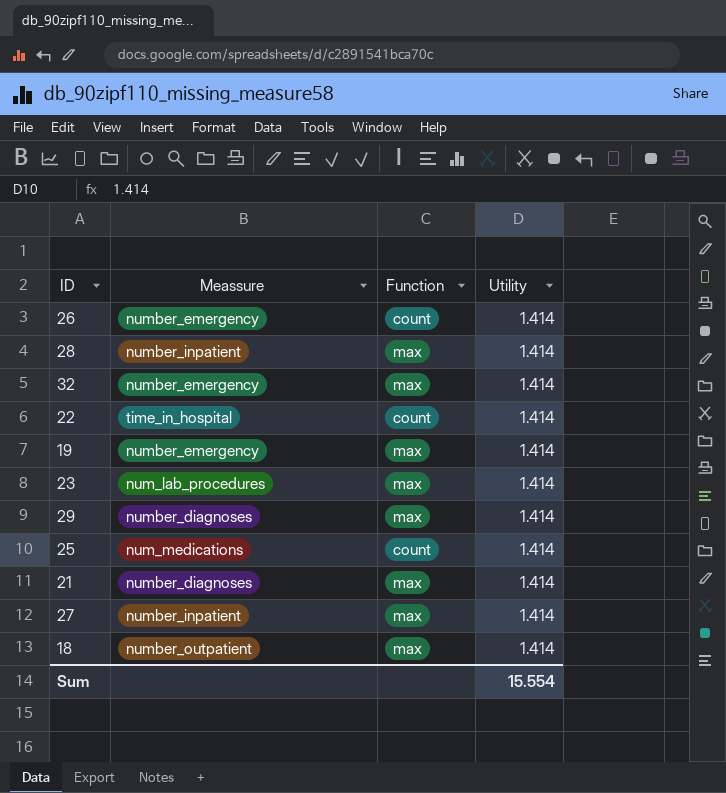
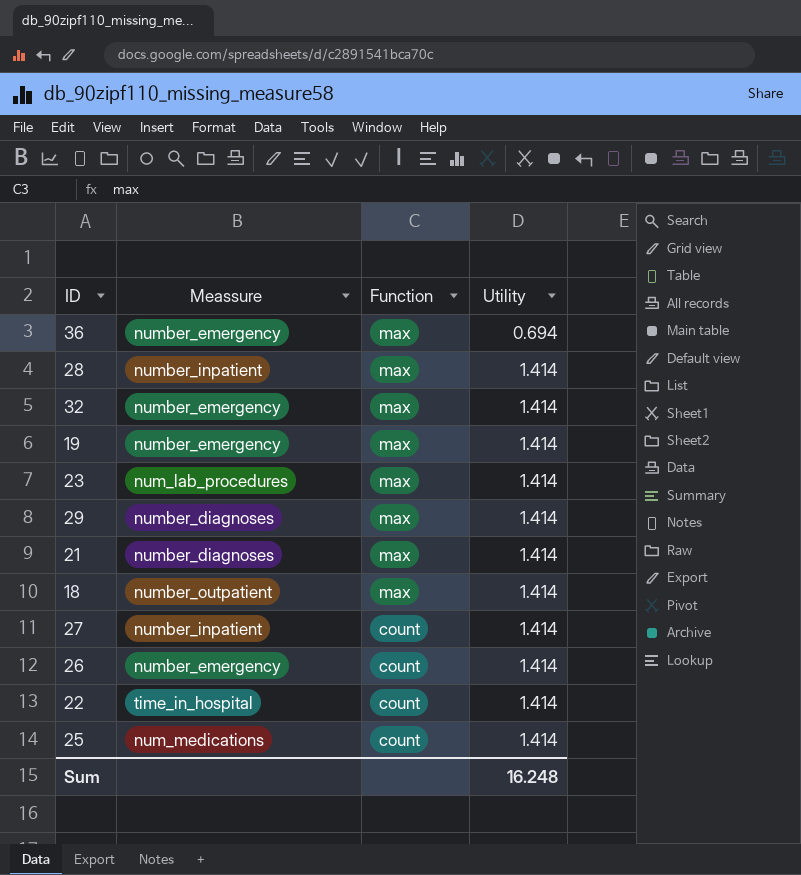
row order: none -> Function descending
row 36: none -> number_emergency | max | 0.694
27 | Function: max -> count
Sum | Utility: 15.554 -> 16.248

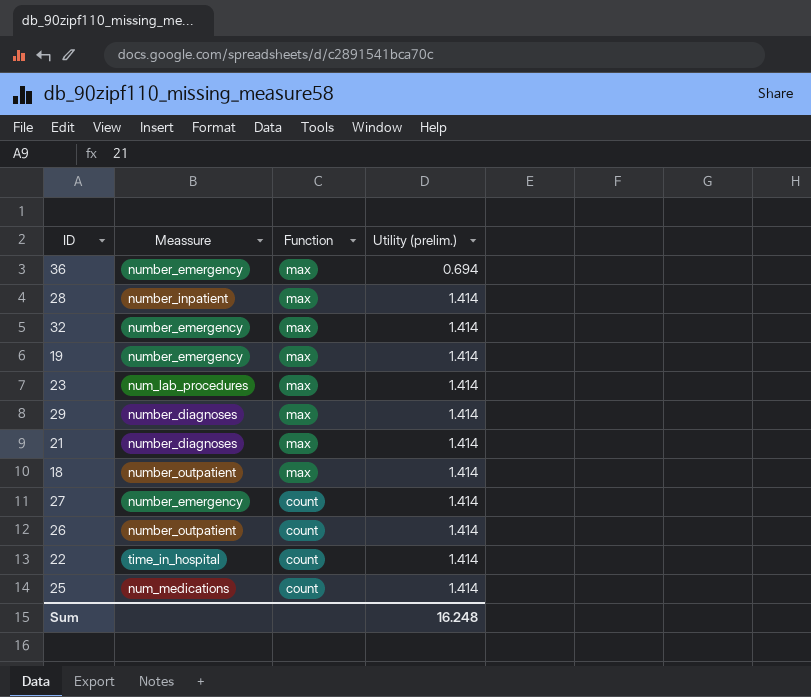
column name: Utility -> Utility (prelim.)
27 | Meassure: number_inpatient -> number_emergency
26 | Meassure: number_emergency -> number_outpatient

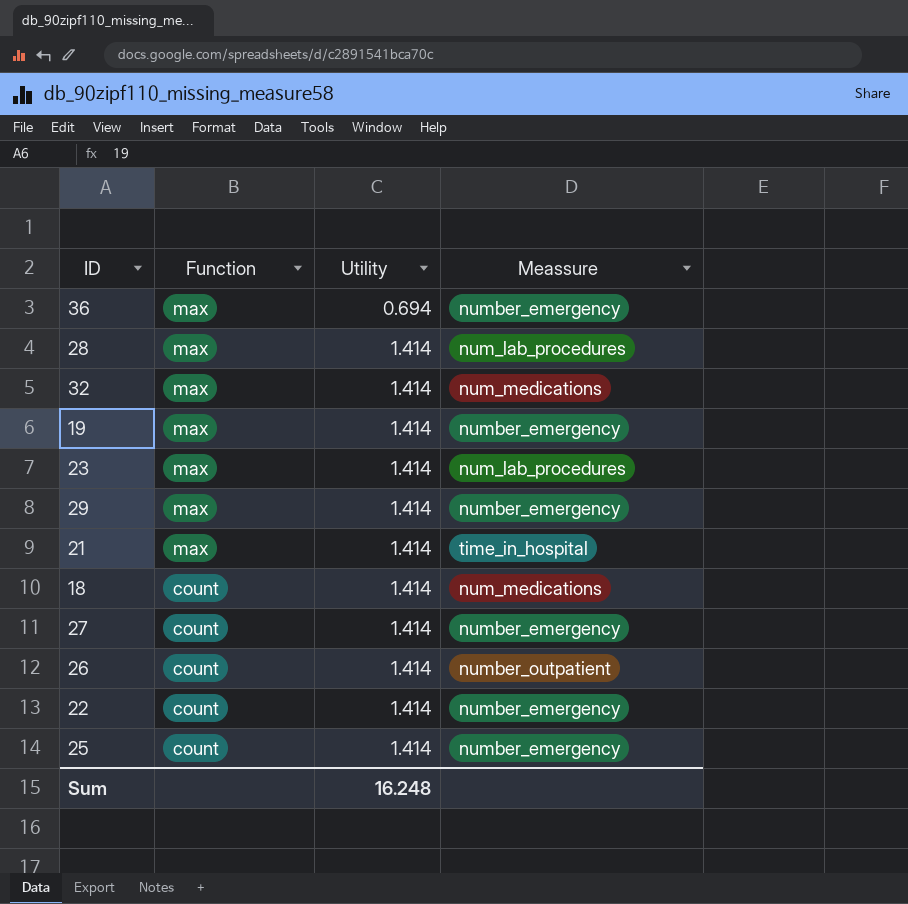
column name: Utility (prelim.) -> Utility
column Meassure | position: 2 -> 4
28 | Meassure: number_inpatient -> num_lab_procedures
32 | Meassure: number_emergency -> num_medications
29 | Meassure: number_diagnoses -> number_emergency
21 | Meassure: number_diagnoses -> time_in_hospital
18 | Function: max -> count
18 | Meassure: number_outpatient -> num_medications
22 | Meassure: time_in_hospital -> number_emergency
25 | Meassure: num_medications -> number_emergency

